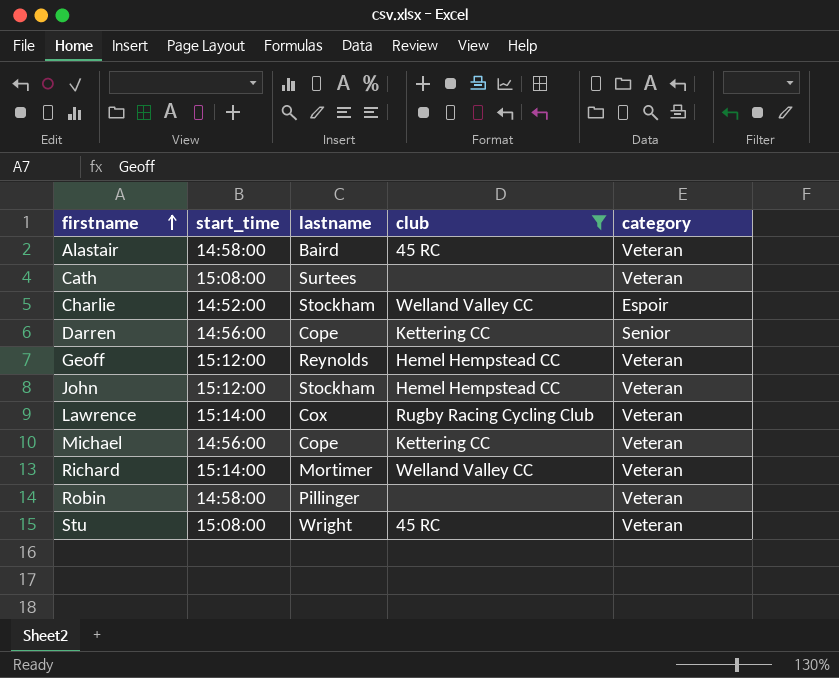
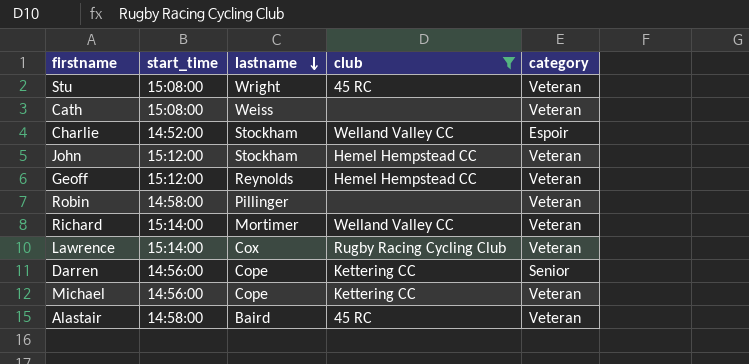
row order: firstname ascending -> lastname descending
Cath | lastname: Surtees -> Weiss

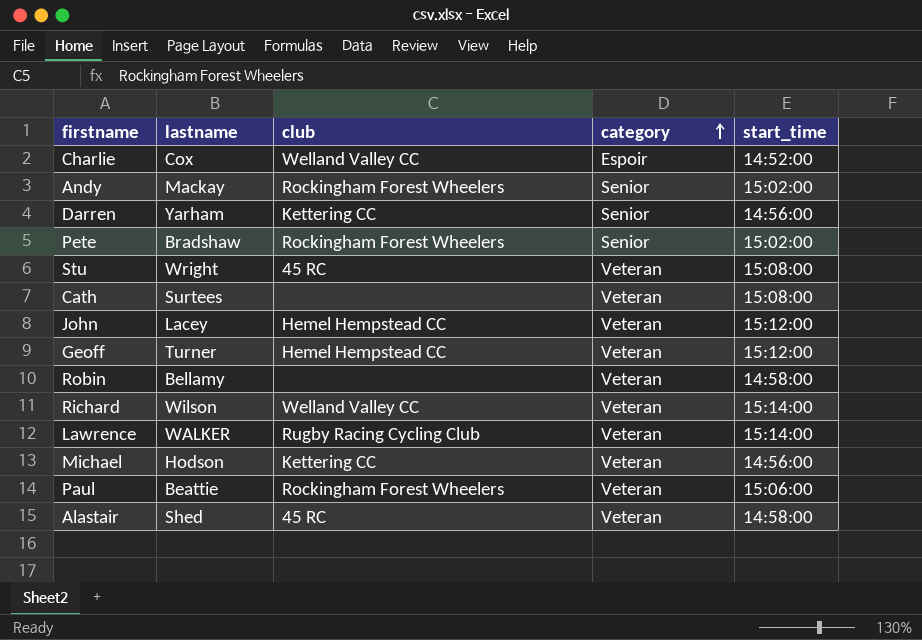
filter: club != Rockingham Forest Wheelers -> none
row order: lastname descending -> category ascending
column start_time | position: 2 -> 5
Charlie | lastname: Stockham -> Cox
Darren | lastname: Cope -> Yarham
Cath | lastname: Weiss -> Surtees
John | lastname: Stockham -> Lacey
Geoff | lastname: Reynolds -> Turner
Robin | lastname: Pillinger -> Bellamy
Richard | lastname: Mortimer -> Wilson
Lawrence | lastname: Cox -> WALKER
Michael | lastname: Cope -> Hodson
Alastair | lastname: Baird -> Shed

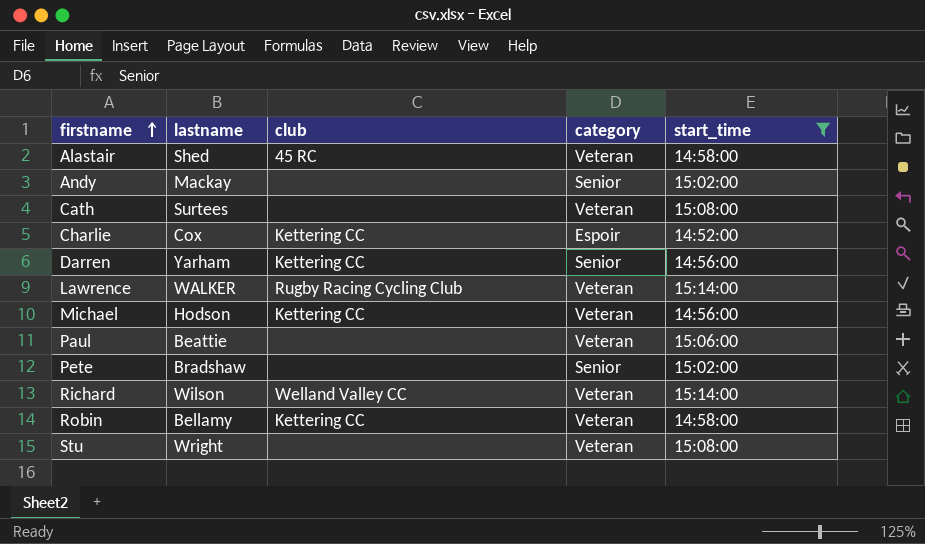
filter: none -> start_time != 15:12:00
row order: category ascending -> firstname ascending
Andy | club: Rockingham Forest Wheelers -> none
Charlie | club: Welland Valley CC -> Kettering CC
Paul | club: Rockingham Forest Wheelers -> none
Pete | club: Rockingham Forest Wheelers -> none
Robin | club: none -> Kettering CC
Stu | club: 45 RC -> none

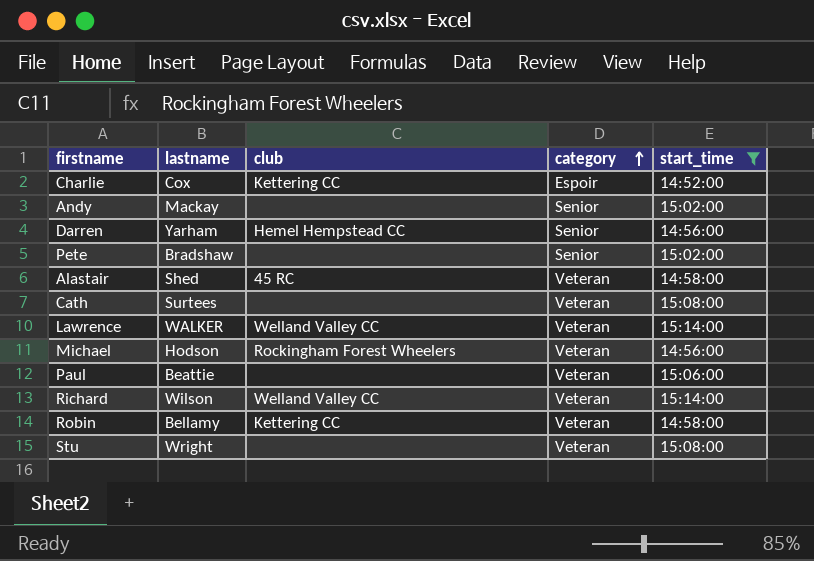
row order: firstname ascending -> category ascending
Darren | club: Kettering CC -> Hemel Hempstead CC
Lawrence | club: Rugby Racing Cycling Club -> Welland Valley CC
Michael | club: Kettering CC -> Rockingham Forest Wheelers

